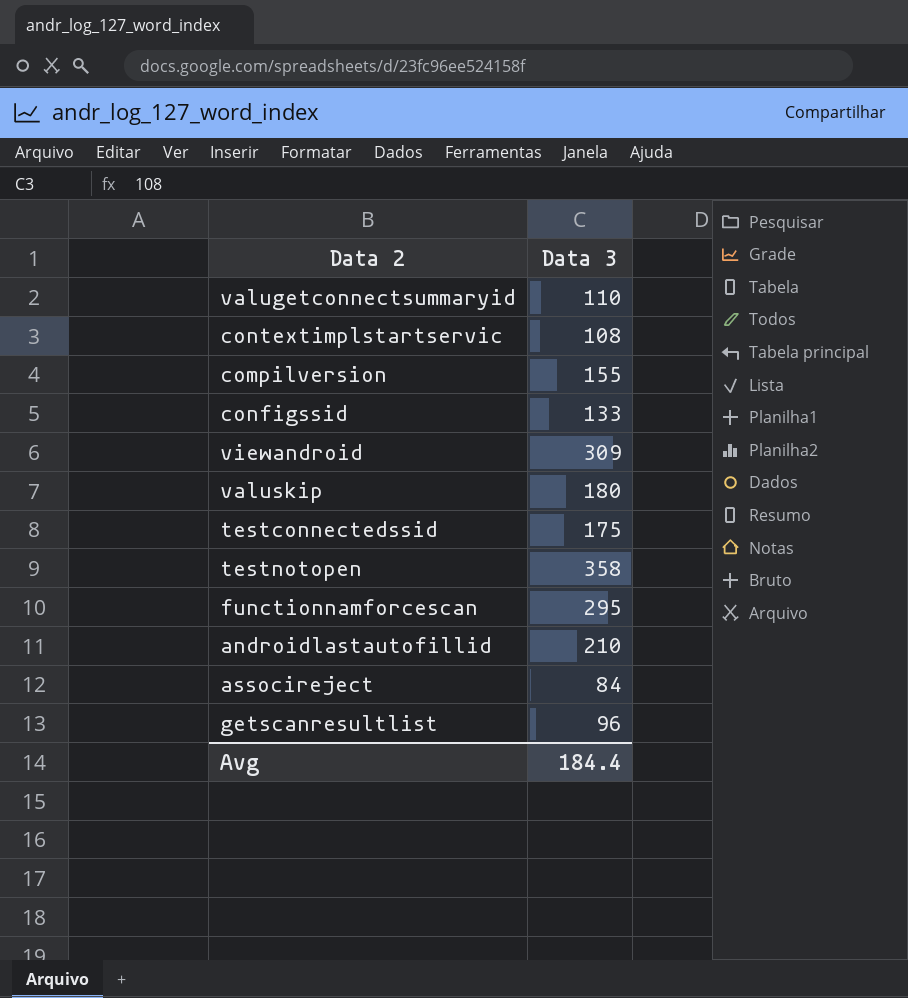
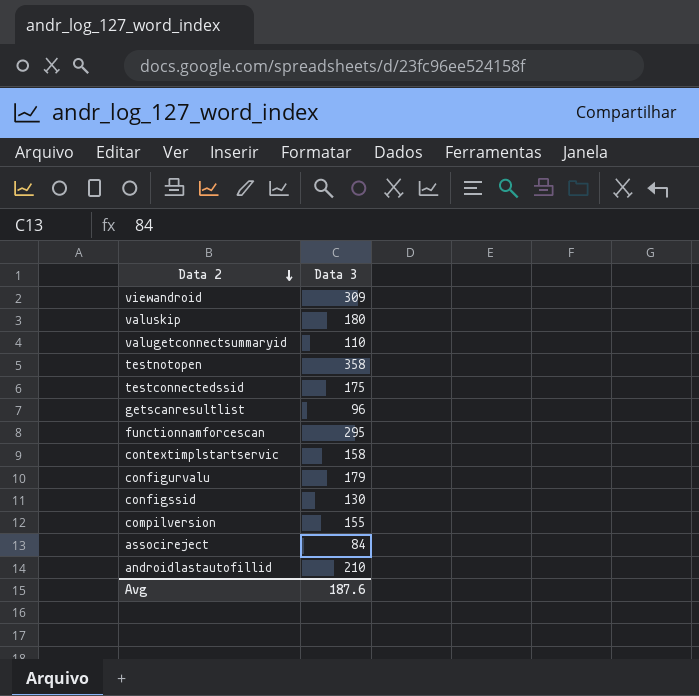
row order: none -> Data 2 descending
contextimplstartservic | Data 3: 108 -> 158
row configurvalu: none -> 179
configssid | Data 3: 133 -> 130
Avg | Data 3: 184.4 -> 187.6

